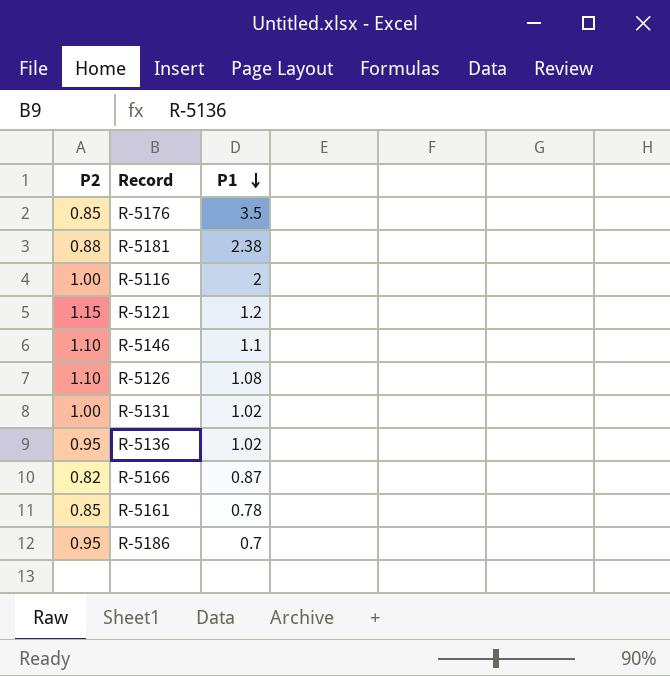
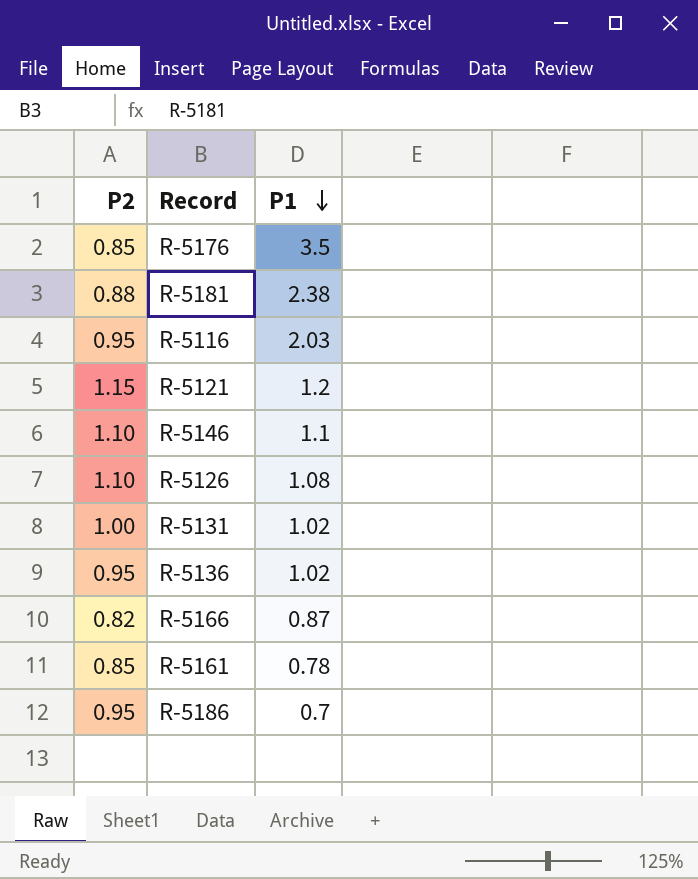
R-5116 | P2: 1.00 -> 0.95
R-5116 | P1: 2 -> 2.03

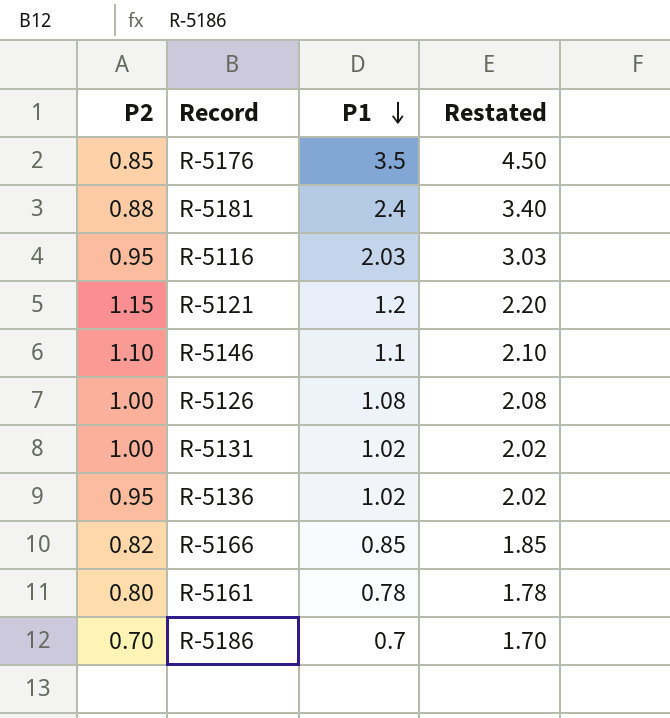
column Restated | formula: none -> [P1] + 1
R-5181 | P1: 2.38 -> 2.4
R-5126 | P2: 1.10 -> 1.00
R-5166 | P1: 0.87 -> 0.85
R-5161 | P2: 0.85 -> 0.80
R-5186 | P2: 0.95 -> 0.70

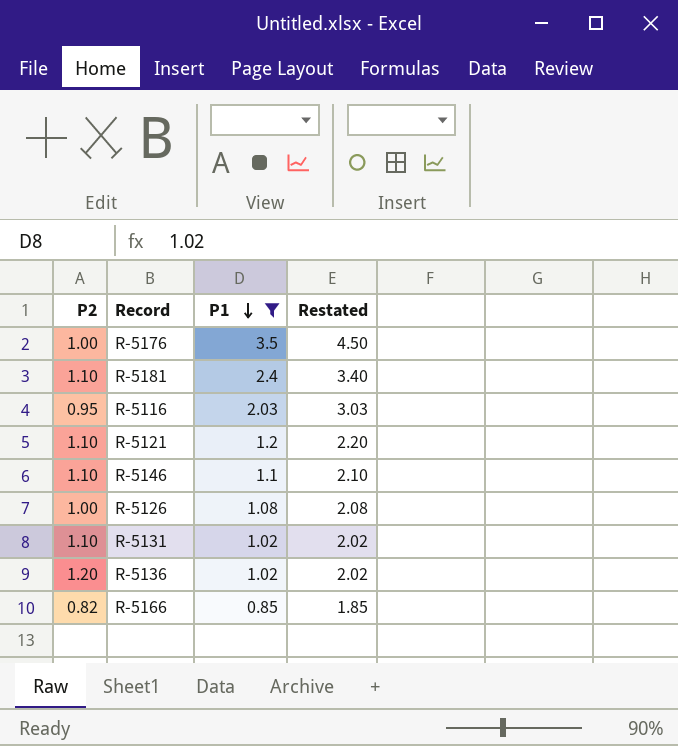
filter: none -> P1 >= 0.85
R-5176 | P2: 0.85 -> 1.00
R-5181 | P2: 0.88 -> 1.10
R-5121 | P2: 1.15 -> 1.10
R-5131 | P2: 1.00 -> 1.10
R-5136 | P2: 0.95 -> 1.20

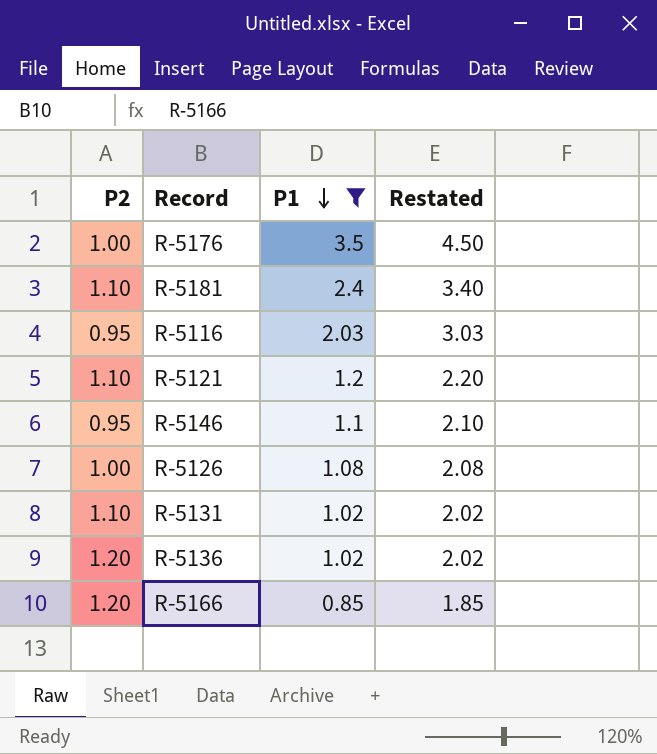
R-5146 | P2: 1.10 -> 0.95
R-5166 | P2: 0.82 -> 1.20

